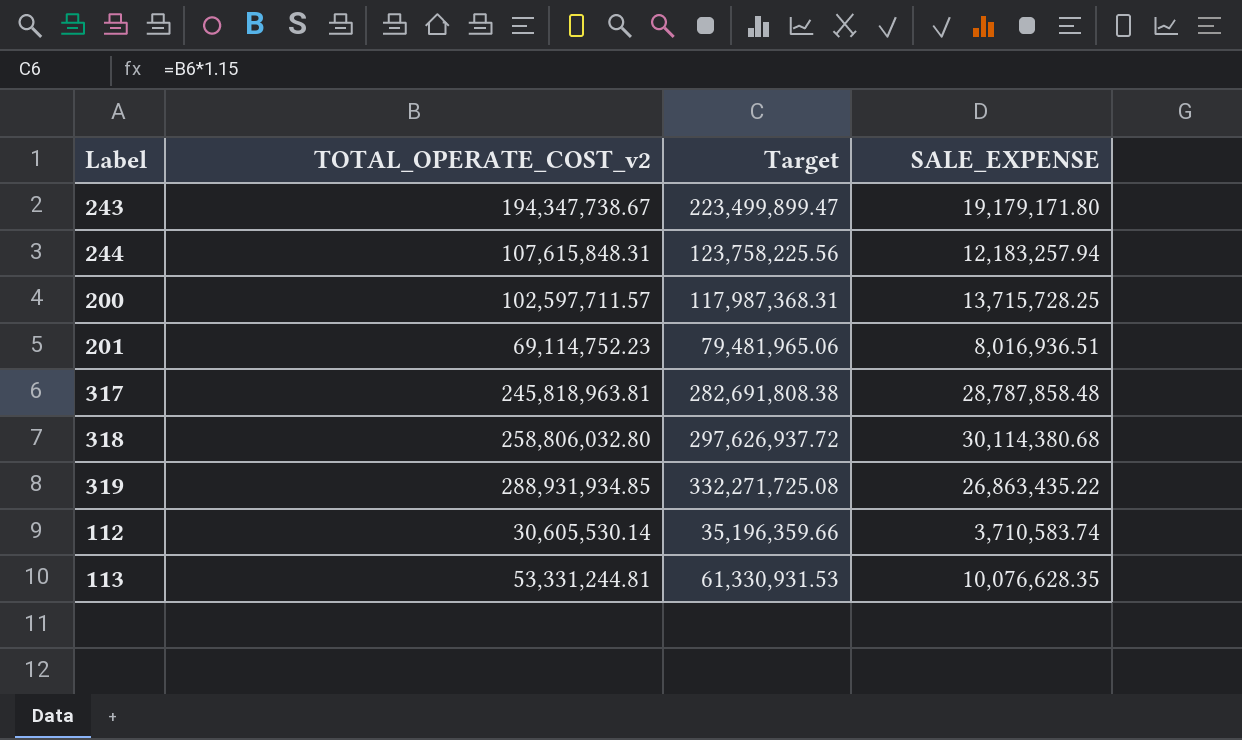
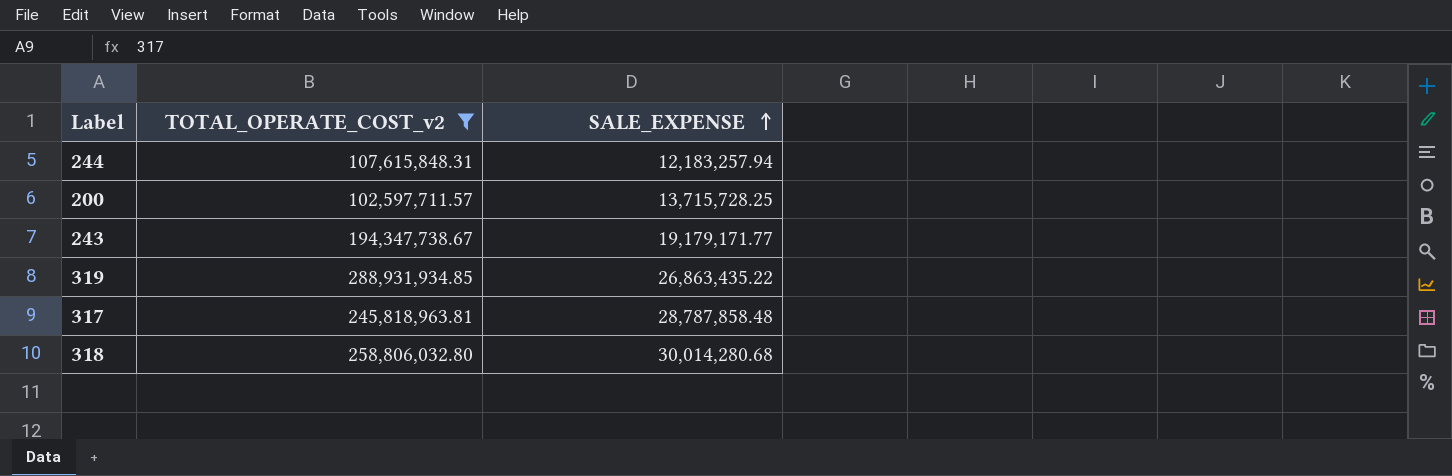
filter: none -> TOTAL_OPERATE_COST_v2 >= 102,597,711.57
row order: none -> SALE_EXPENSE ascending
column Target | formula: [TOTAL_OPERATE_COST_v2] * 1.15 -> none
243 | SALE_EXPENSE: 19,179,171.80 -> 19,179,171.77
318 | SALE_EXPENSE: 30,114,380.68 -> 30,014,280.68

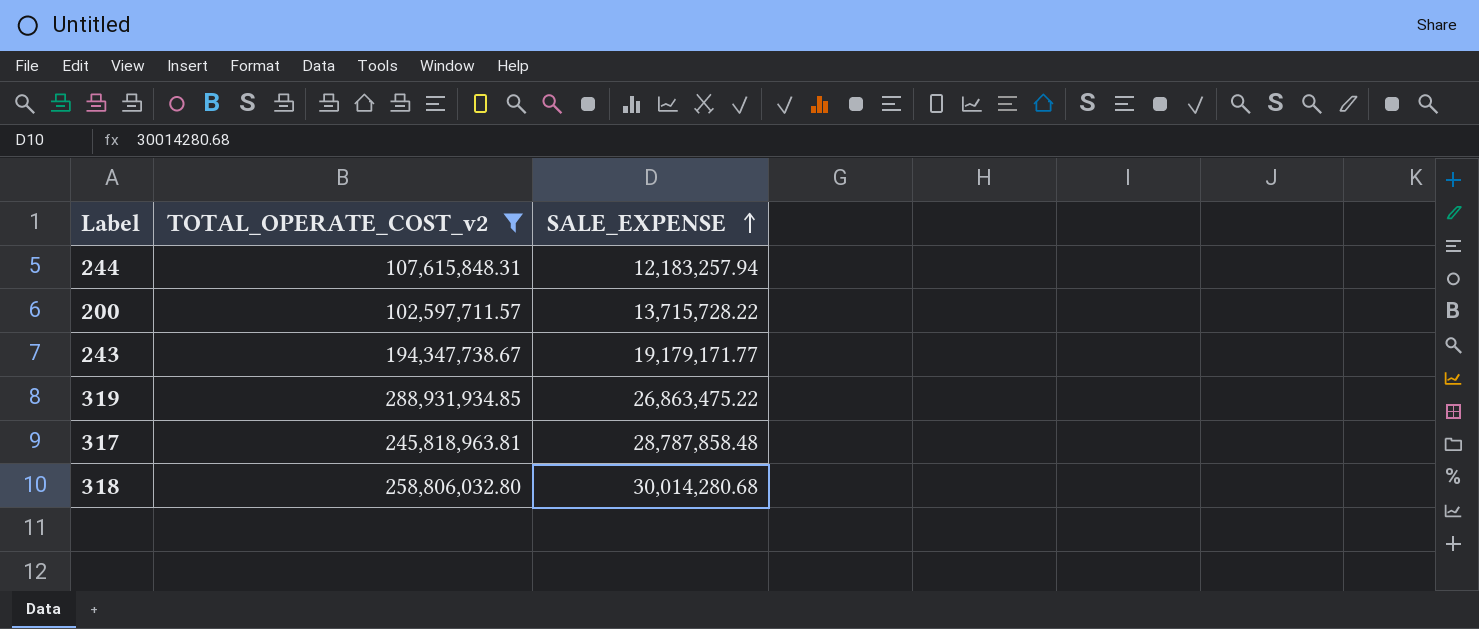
200 | SALE_EXPENSE: 13,715,728.25 -> 13,715,728.22
319 | SALE_EXPENSE: 26,863,435.22 -> 26,863,475.22

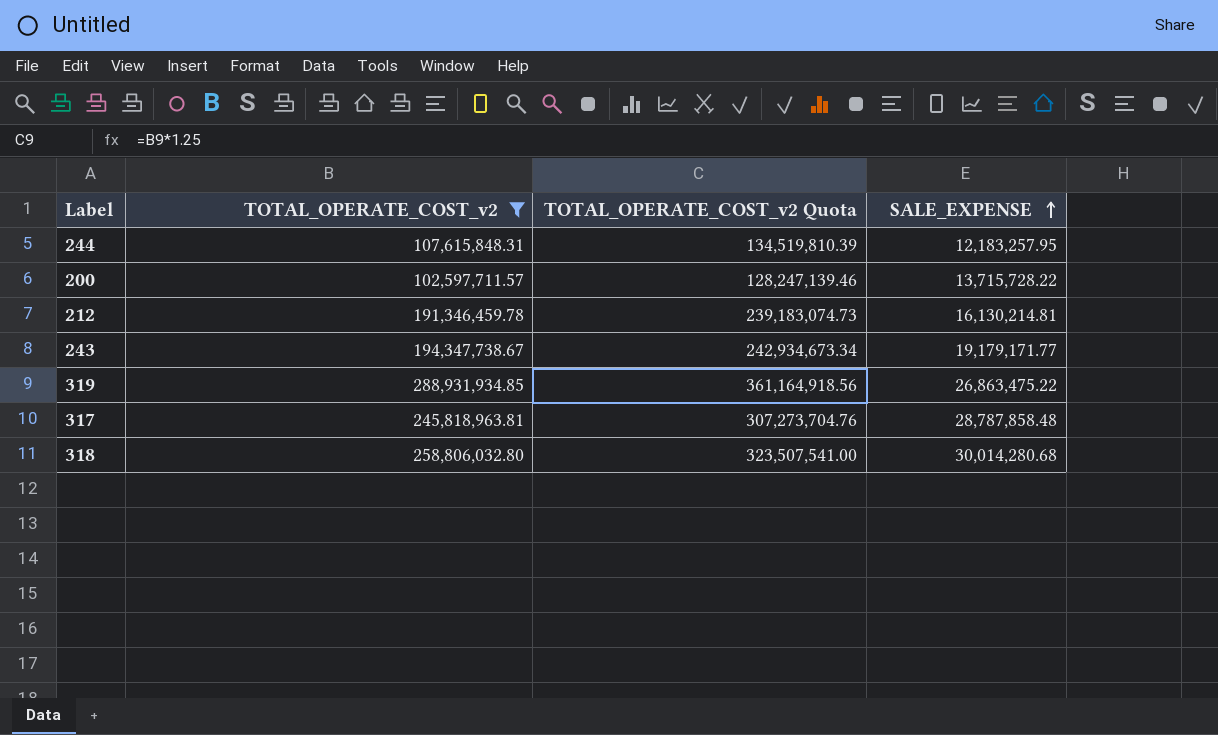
column TOTAL_OPERATE_COST_v2 Quota | formula: none -> [TOTAL_OPERATE_COST_v2] * 1.25
244 | SALE_EXPENSE: 12,183,257.94 -> 12,183,257.95
row 212: none -> 191,346,459.78 | 239,183,074.73 | 16,130,214.81

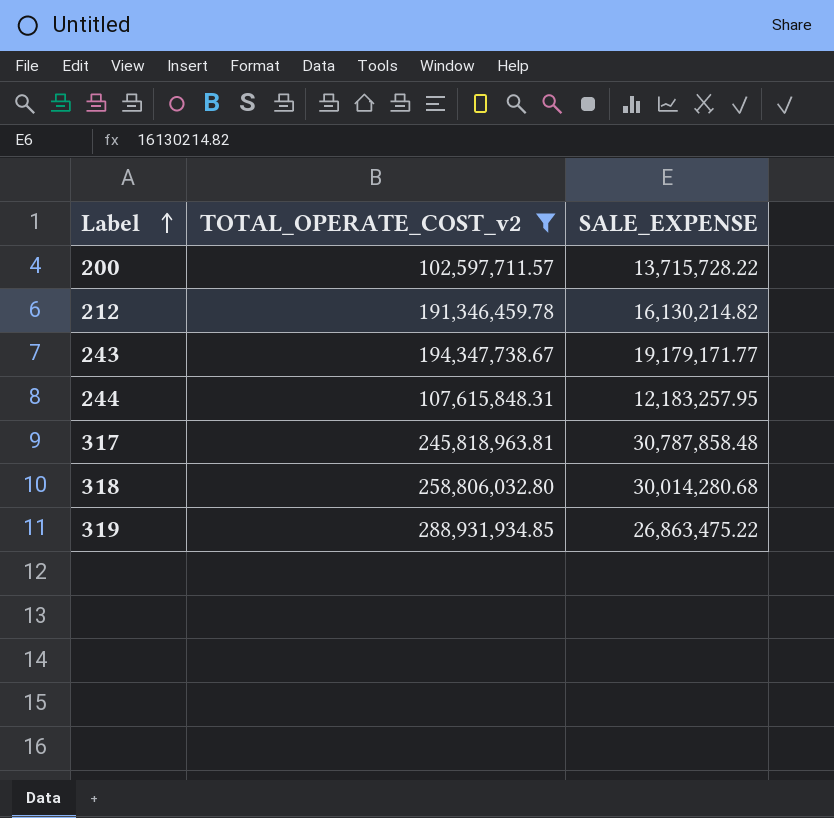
row order: SALE_EXPENSE ascending -> Label ascending
column TOTAL_OPERATE_COST_v2 Quota | formula: [TOTAL_OPERATE_COST_v2] * 1.25 -> none
212 | SALE_EXPENSE: 16,130,214.81 -> 16,130,214.82
317 | SALE_EXPENSE: 28,787,858.48 -> 30,787,858.48

